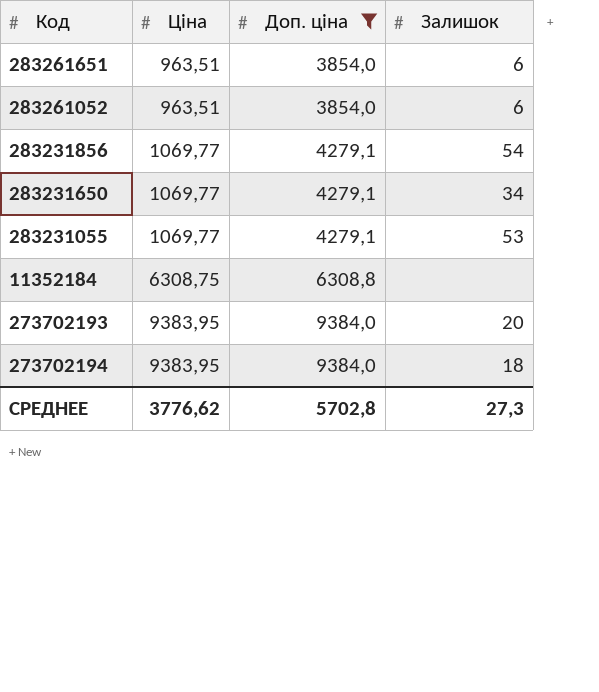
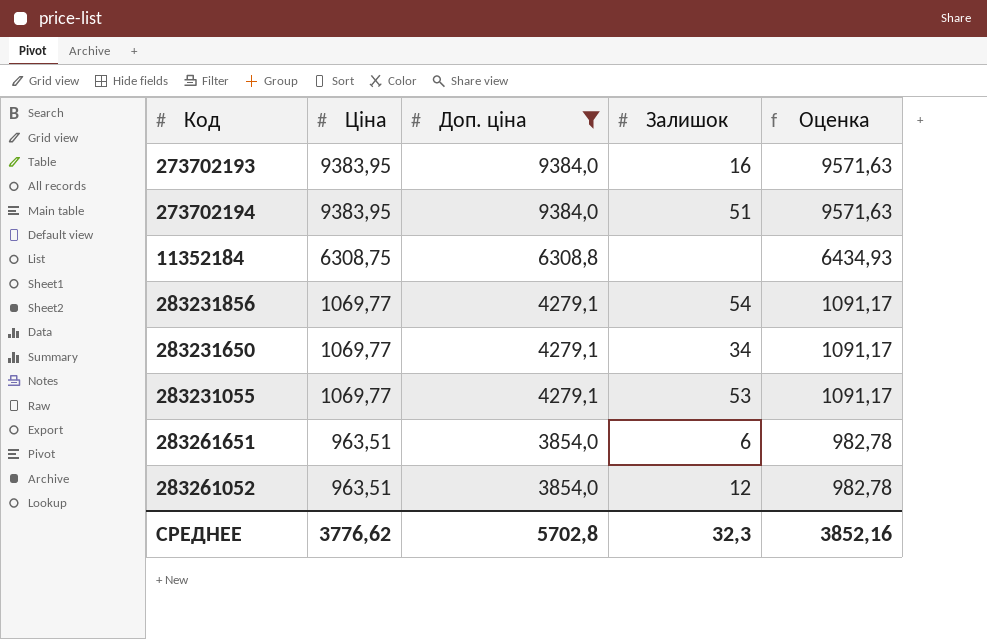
row order: Ціна ascending -> Ціна descending
column Оценка | formula: none -> [Ціна] * 1,02
273702193 | Залишок: 20 -> 16
273702194 | Залишок: 18 -> 51
283261052 | Залишок: 6 -> 12
СРЕДНЕЕ | Залишок: 27,3 -> 32,3

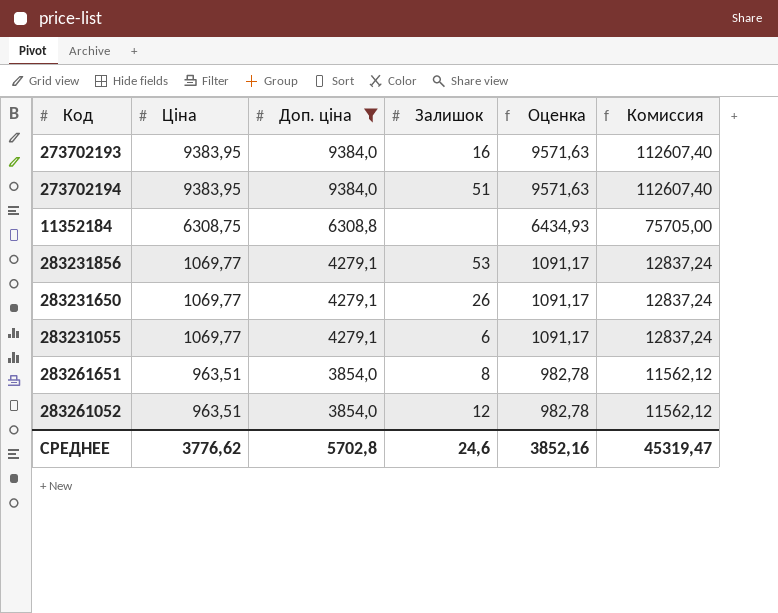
column Комиссия | formula: none -> [Ціна] * 12
283231856 | Залишок: 54 -> 53
283231650 | Залишок: 34 -> 26
283231055 | Залишок: 53 -> 6
283261651 | Залишок: 6 -> 8
СРЕДНЕЕ | Залишок: 32,3 -> 24,6

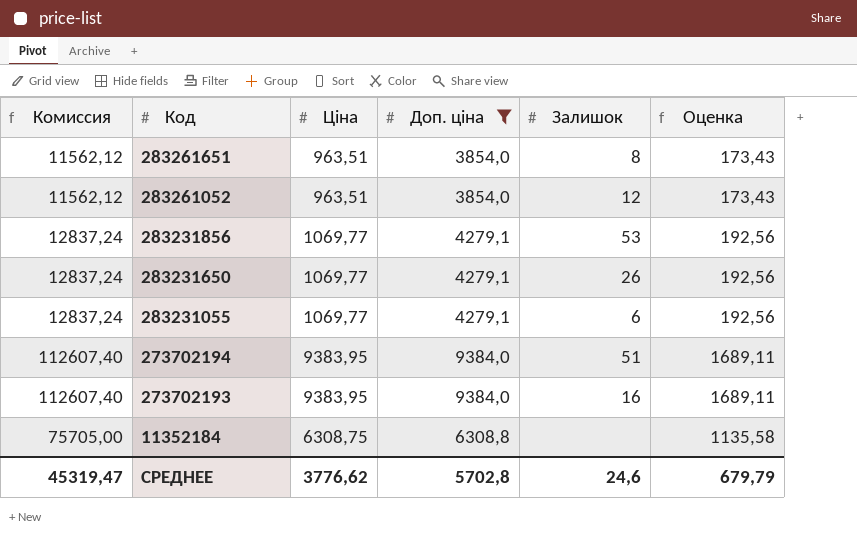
row order: Ціна descending -> Код descending
column Комиссия | position: 6 -> 1
column Оценка | formula: [Ціна] * 1,02 -> [Ціна] * 0,18
СРЕДНЕЕ | Оценка: 3852,16 -> 679,79

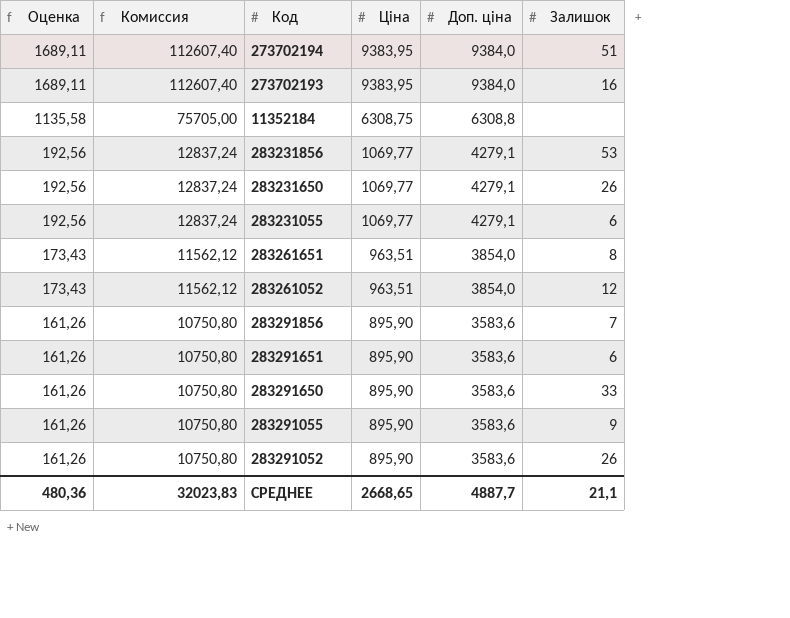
filter: Доп. ціна != 3583,6 -> none
row order: Код descending -> Оценка descending
column Оценка | position: 6 -> 1
СРЕДНЕЕ | Оценка: 679,79 -> 480,36
СРЕДНЕЕ | Комиссия: 45319,47 -> 32023,83
СРЕДНЕЕ | Ціна: 3776,62 -> 2668,65
СРЕДНЕЕ | Доп. ціна: 5702,8 -> 4887,7
СРЕДНЕЕ | Залишок: 24,6 -> 21,1

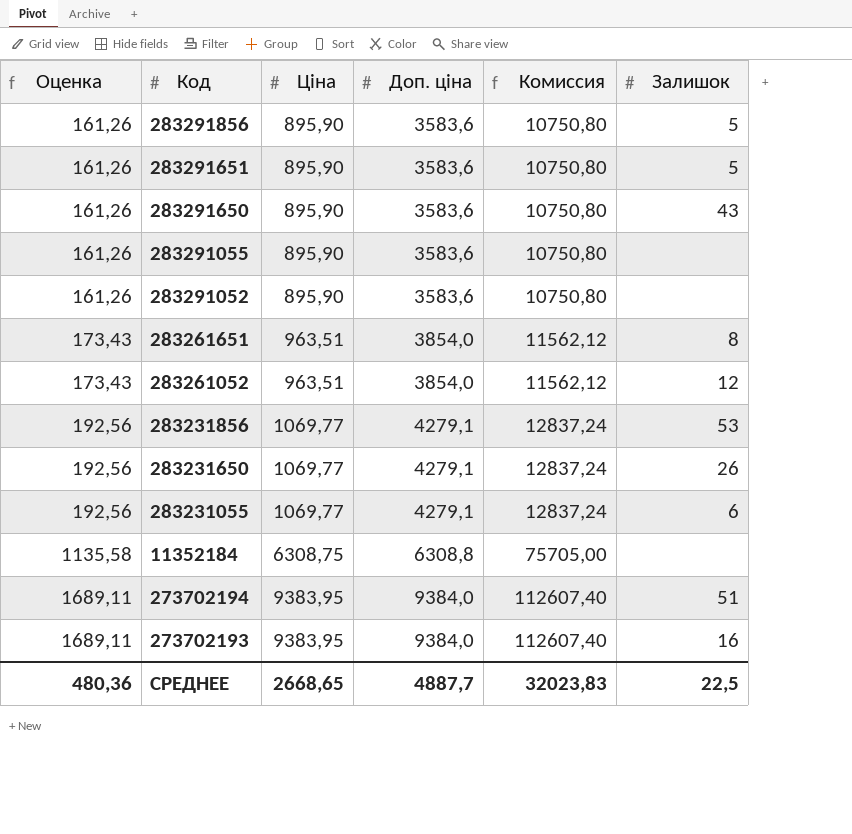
row order: Оценка descending -> Оценка ascending
column Комиссия | position: 2 -> 5
283291856 | Залишок: 7 -> 5
283291651 | Залишок: 6 -> 5
283291650 | Залишок: 33 -> 43
283291055 | Залишок: 9 -> none
283291052 | Залишок: 26 -> none
СРЕДНЕЕ | Залишок: 21,1 -> 22,5

